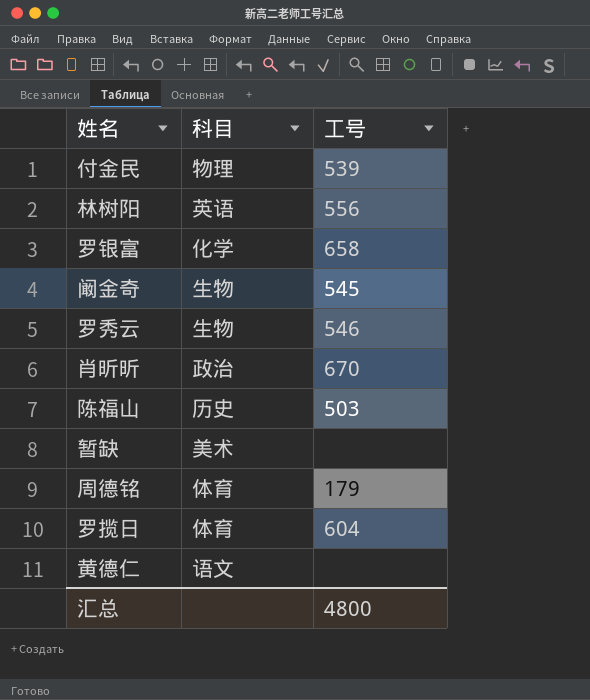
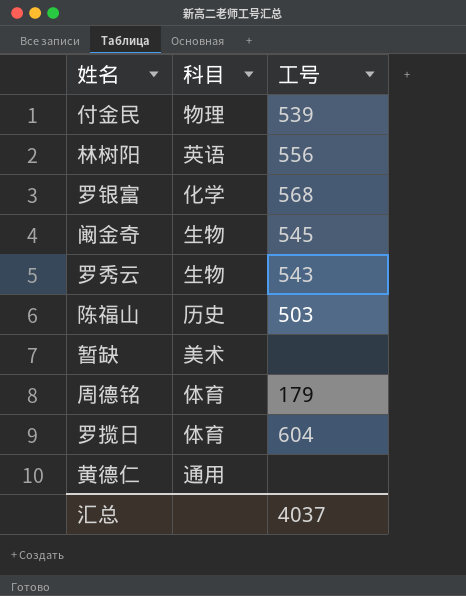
row 肖昕昕: 政治 | 670 -> none
罗银富 | 工号: 658 -> 568
罗秀云 | 工号: 546 -> 543
黄德仁 | 科目: 语文 -> 通用
汇总 | 工号: 4800 -> 4037

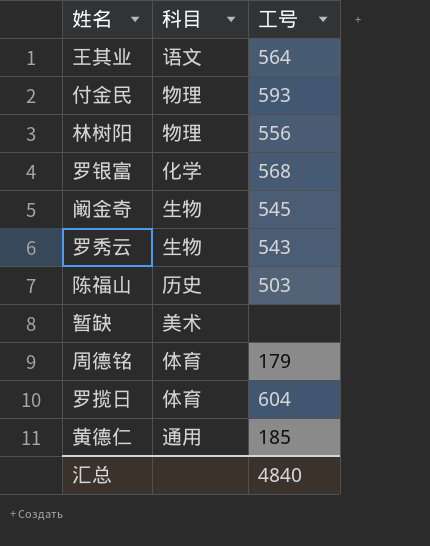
row 王其业: none -> 语文 | 564
付金民 | 工号: 539 -> 593
林树阳 | 科目: 英语 -> 物理
黄德仁 | 工号: none -> 185
汇总 | 工号: 4037 -> 4840

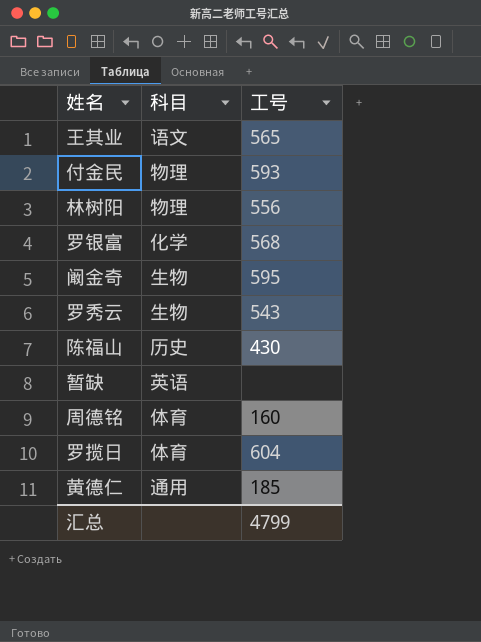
王其业 | 工号: 564 -> 565
阚金奇 | 工号: 545 -> 595
陈福山 | 工号: 503 -> 430
暂缺 | 科目: 美术 -> 英语
周德铭 | 工号: 179 -> 160
汇总 | 工号: 4840 -> 4799

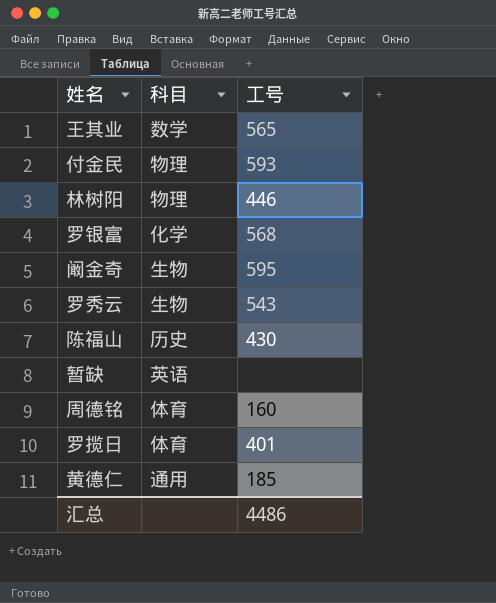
王其业 | 科目: 语文 -> 数学
林树阳 | 工号: 556 -> 446
罗揽日 | 工号: 604 -> 401
汇总 | 工号: 4799 -> 4486

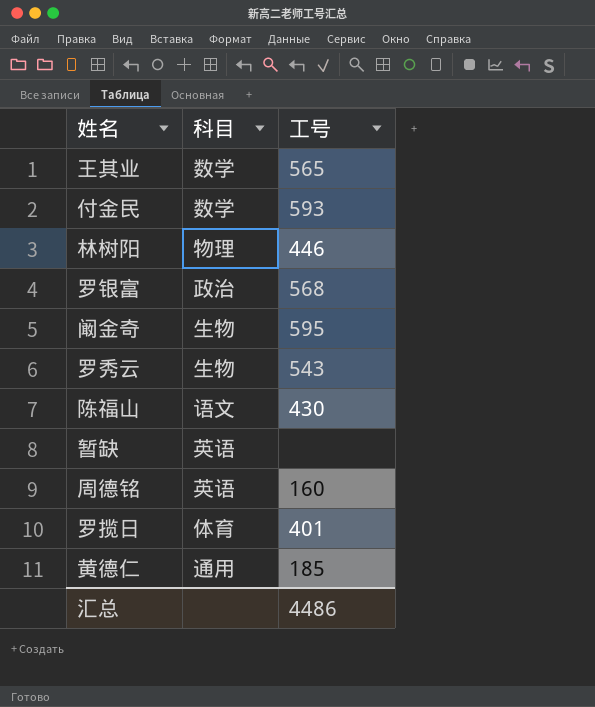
付金民 | 科目: 物理 -> 数学
罗银富 | 科目: 化学 -> 政治
陈福山 | 科目: 历史 -> 语文
周德铭 | 科目: 体育 -> 英语

